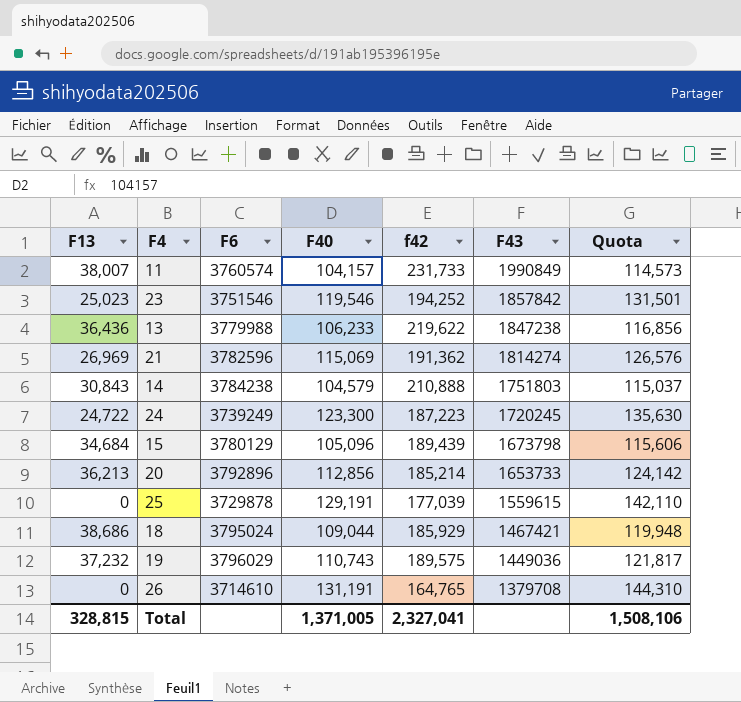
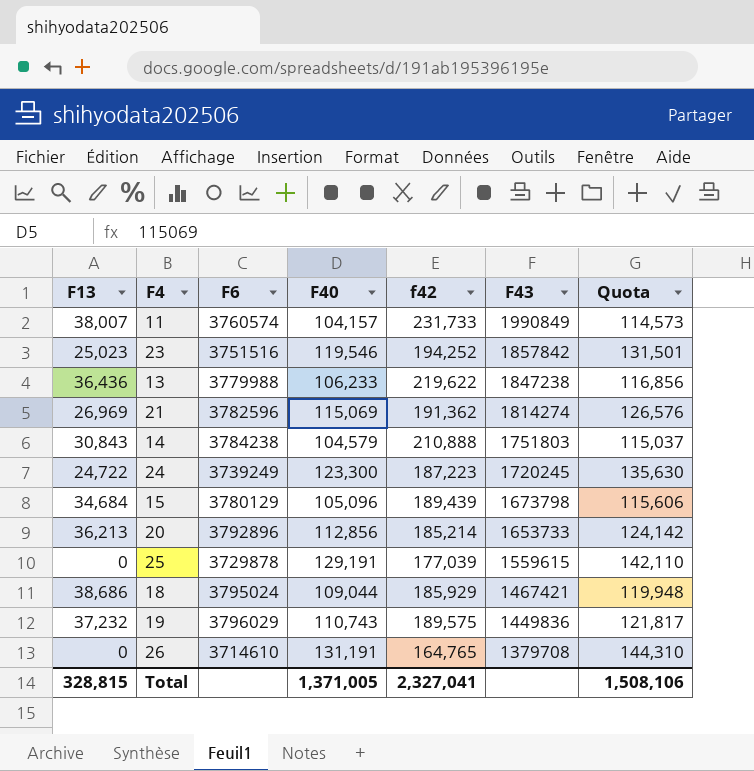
23 | F6: 3751546 -> 3751516
19 | F43: 1449036 -> 1449836

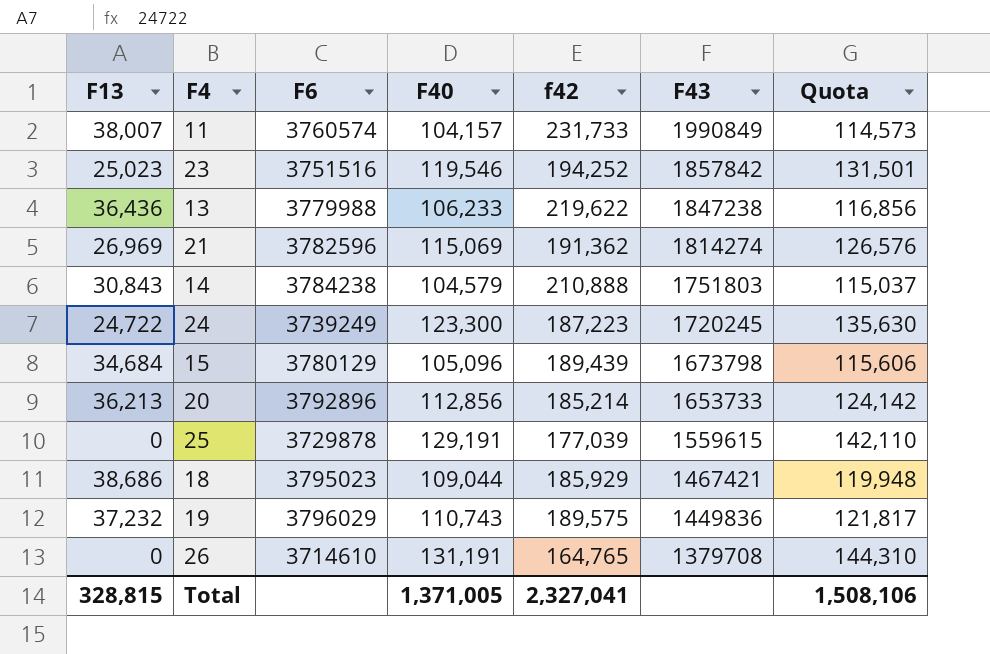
18 | F6: 3795024 -> 3795023

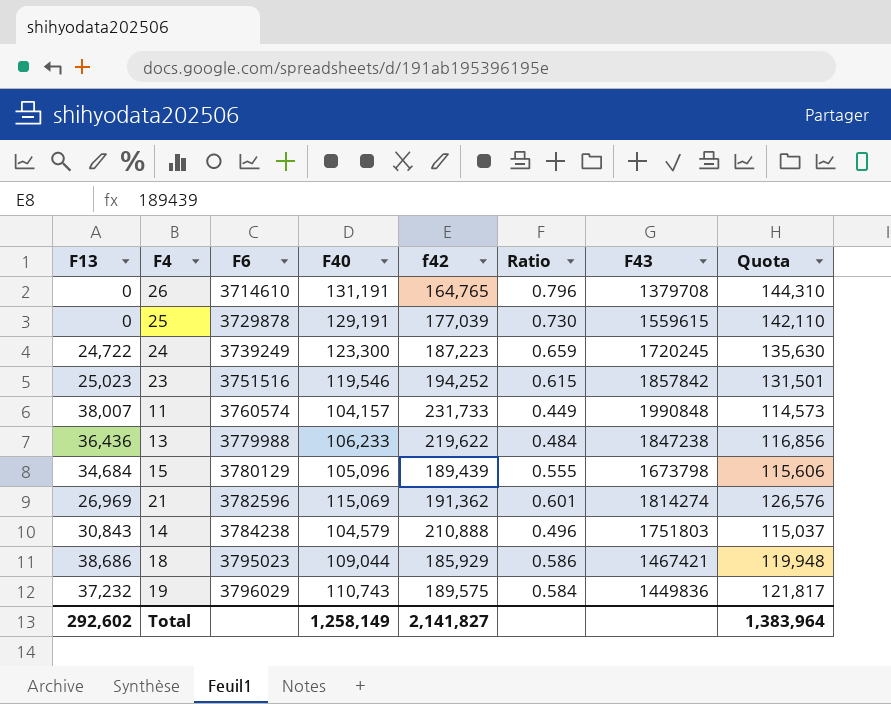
row order: F43 descending -> F6 ascending
column Ratio | formula: none -> [F40] / [f42]
row 20: 36,213 | 3792896 | 112,856 | 185,214 | 1653733 | 124,142 -> none
11 | F43: 1990849 -> 1990848
Total | F13: 328,815 -> 292,602
Total | F40: 1,371,005 -> 1,258,149
Total | f42: 2,327,041 -> 2,141,827
Total | Quota: 1,508,106 -> 1,383,964

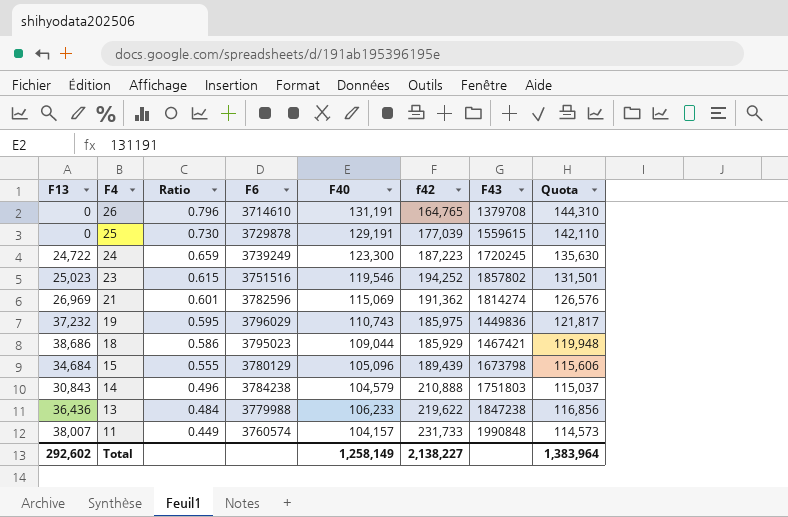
row order: F6 ascending -> F4 descending
column Ratio | position: 6 -> 3
23 | F43: 1857842 -> 1857802
19 | Ratio: 0.584 -> 0.595
19 | f42: 189,575 -> 185,975
Total | f42: 2,141,827 -> 2,138,227

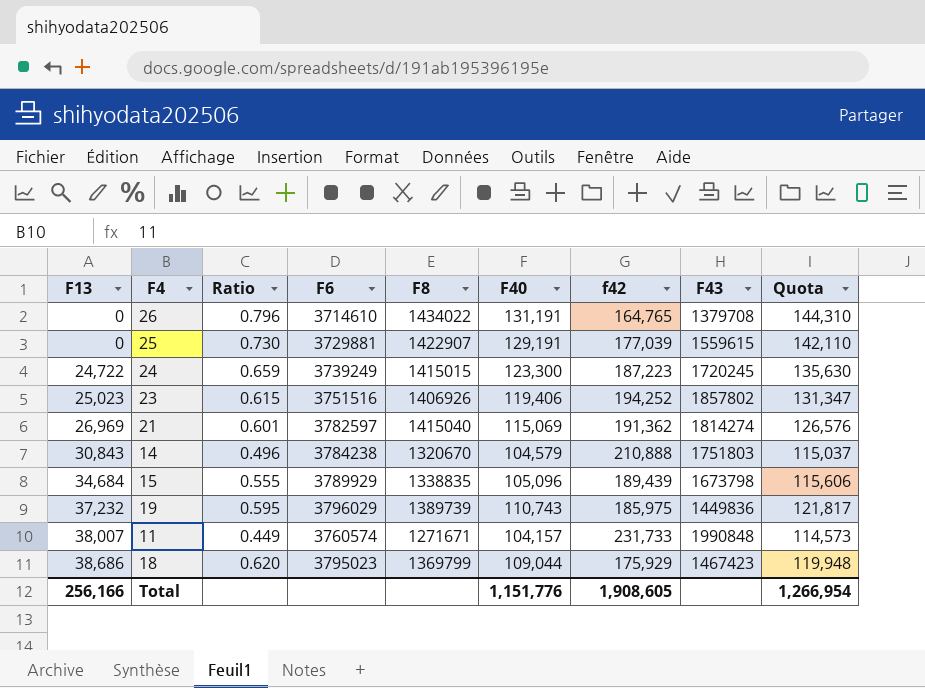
row order: F4 descending -> F13 ascending
column F8 | position: none -> 5
row 13: 36,436 | 0.484 | 3779988 | 106,233 | 219,622 | 1847238 | 116,856 -> none
25 | F6: 3729878 -> 3729881
23 | F40: 119,546 -> 119,406
23 | Quota: 131,501 -> 131,347
21 | F6: 3782596 -> 3782597
15 | F6: 3780129 -> 3789929
18 | Ratio: 0.586 -> 0.620
18 | f42: 185,929 -> 175,929
18 | F43: 1467421 -> 1467423
Total | F13: 292,602 -> 256,166
Total | F40: 1,258,149 -> 1,151,776
Total | f42: 2,138,227 -> 1,908,605
Total | Quota: 1,383,964 -> 1,266,954

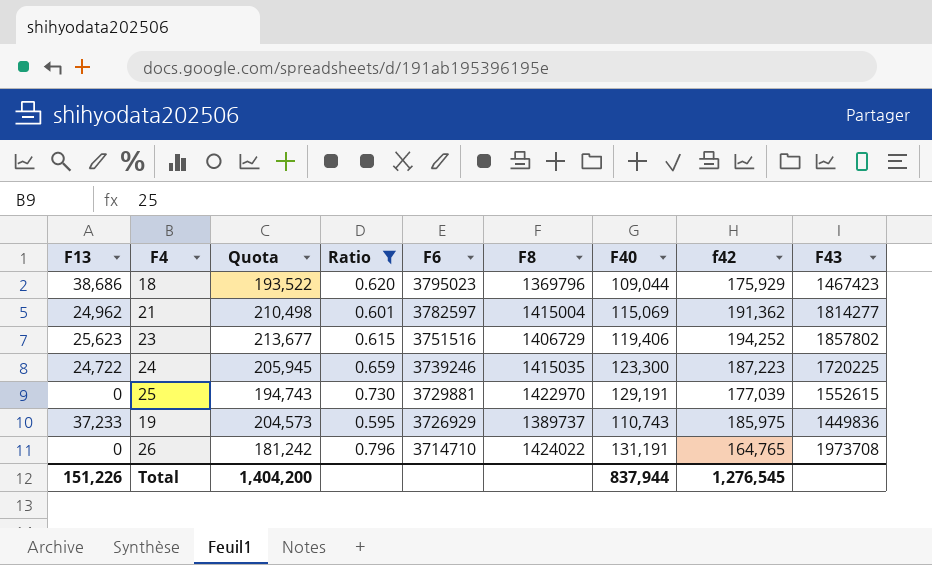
filter: none -> Ratio >= 0.595
row order: F13 ascending -> F6 descending
column Quota | formula: [F40] * 1.1 -> [f42] * 1.1
column Quota | position: 9 -> 3
18 | F8: 1369799 -> 1369796
21 | F13: 26,969 -> 24,962
21 | F8: 1415040 -> 1415004
21 | F43: 1814274 -> 1814277
23 | F13: 25,023 -> 25,623
23 | F8: 1406926 -> 1406729
24 | F6: 3739249 -> 3739246
24 | F8: 1415015 -> 1415035
24 | F43: 1720245 -> 1720225
25 | F8: 1422907 -> 1422970
25 | F43: 1559615 -> 1552615
19 | F13: 37,232 -> 37,233
19 | F6: 3796029 -> 3726929
19 | F8: 1389739 -> 1389737
26 | F6: 3714610 -> 3714710
26 | F8: 1434022 -> 1424022
26 | F43: 1379708 -> 1973708
Total | F13: 256,166 -> 151,226
Total | Quota: 1,266,954 -> 1,404,200
Total | F40: 1,151,776 -> 837,944
Total | f42: 1,908,605 -> 1,276,545

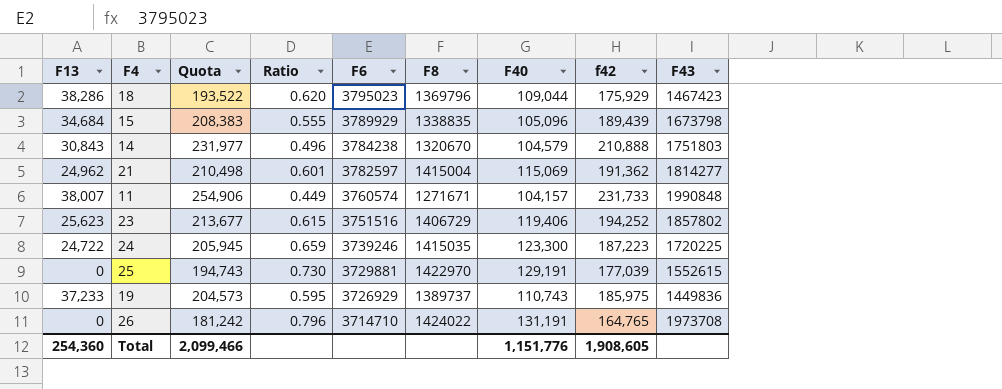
filter: Ratio >= 0.595 -> none
18 | F13: 38,686 -> 38,286
Total | F13: 151,226 -> 254,360
Total | Quota: 1,404,200 -> 2,099,466
Total | F40: 837,944 -> 1,151,776
Total | f42: 1,276,545 -> 1,908,605

